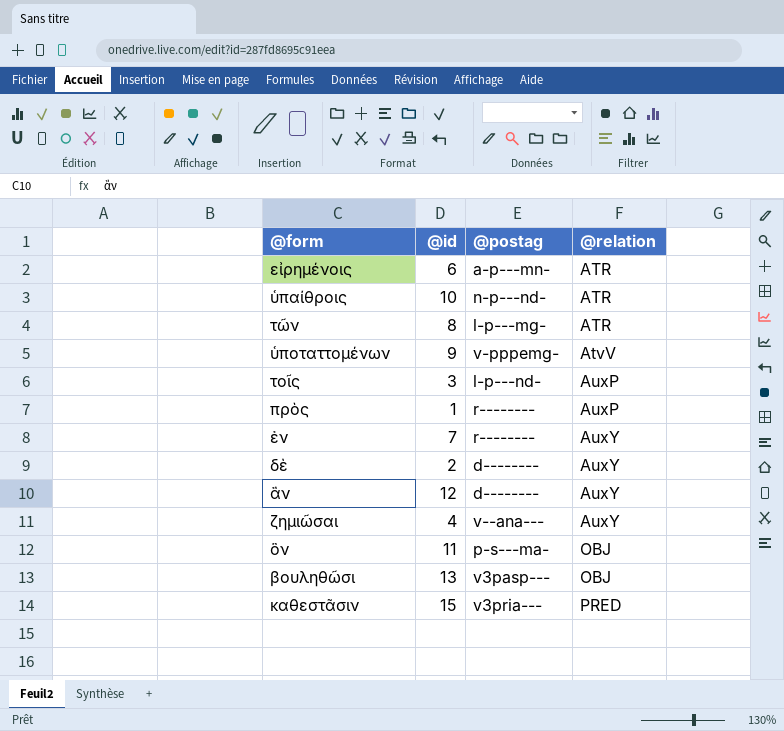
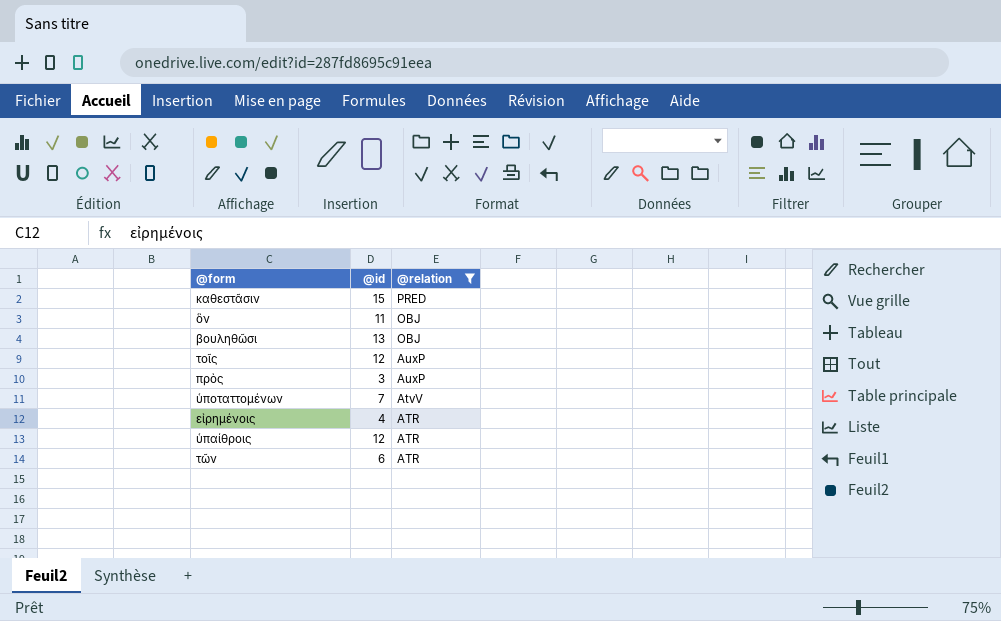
filter: none -> @relation != AuxY
row order: @relation ascending -> @relation descending
column @postag | position: 3 -> none
τοῖς | @id: 3 -> 12
πρὸς | @id: 1 -> 3
ὑποταττομένων | @id: 9 -> 7
εἰρημένοις | @id: 6 -> 4
ὑπαίθροις | @id: 10 -> 12
τῶν | @id: 8 -> 6

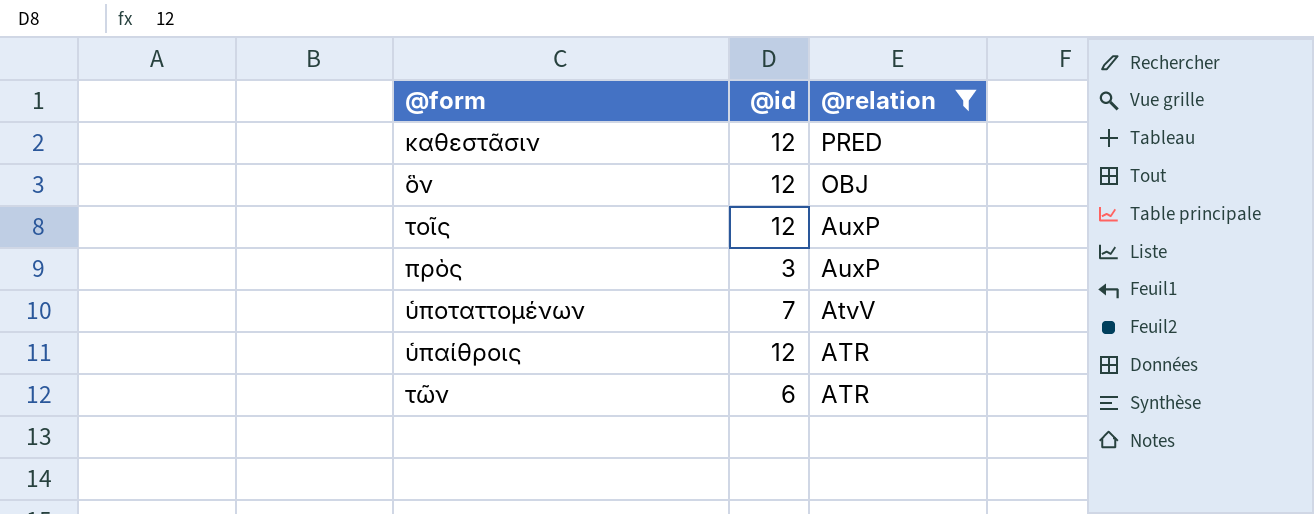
row βουληθῶσι: 13 | OBJ -> none
row εἰρημένοις: 4 | ATR -> none
καθεστᾶσιν | @id: 15 -> 12
ὃν | @id: 11 -> 12

